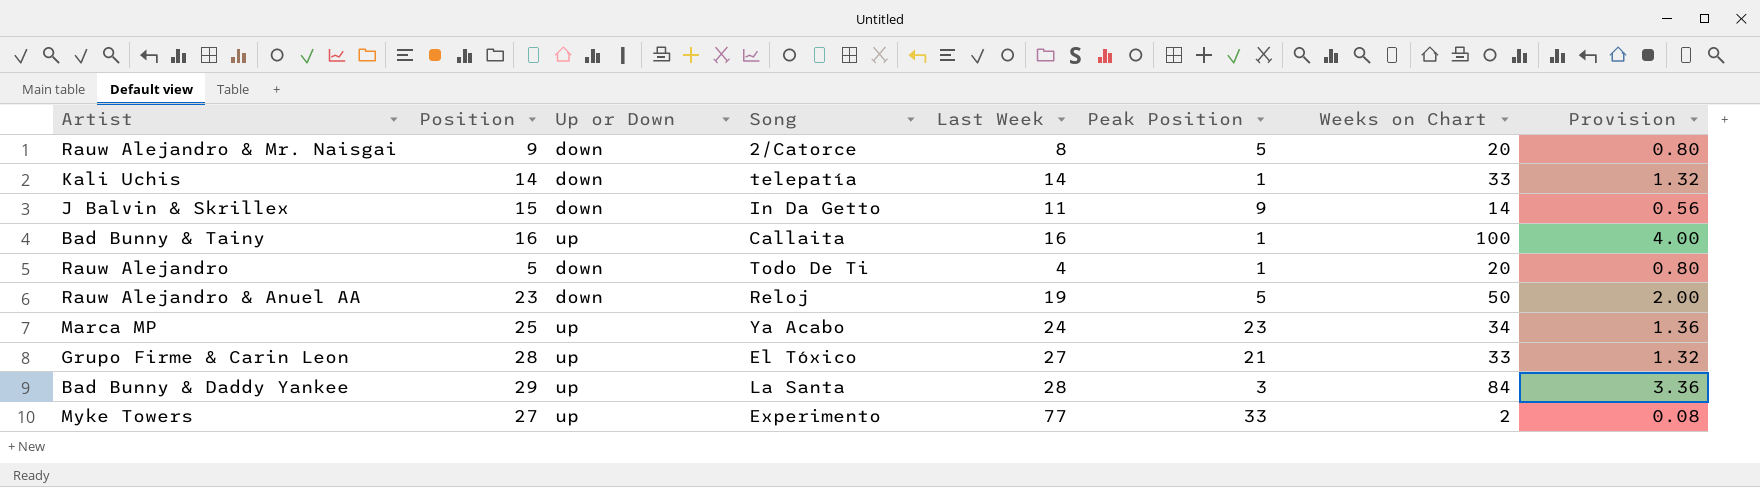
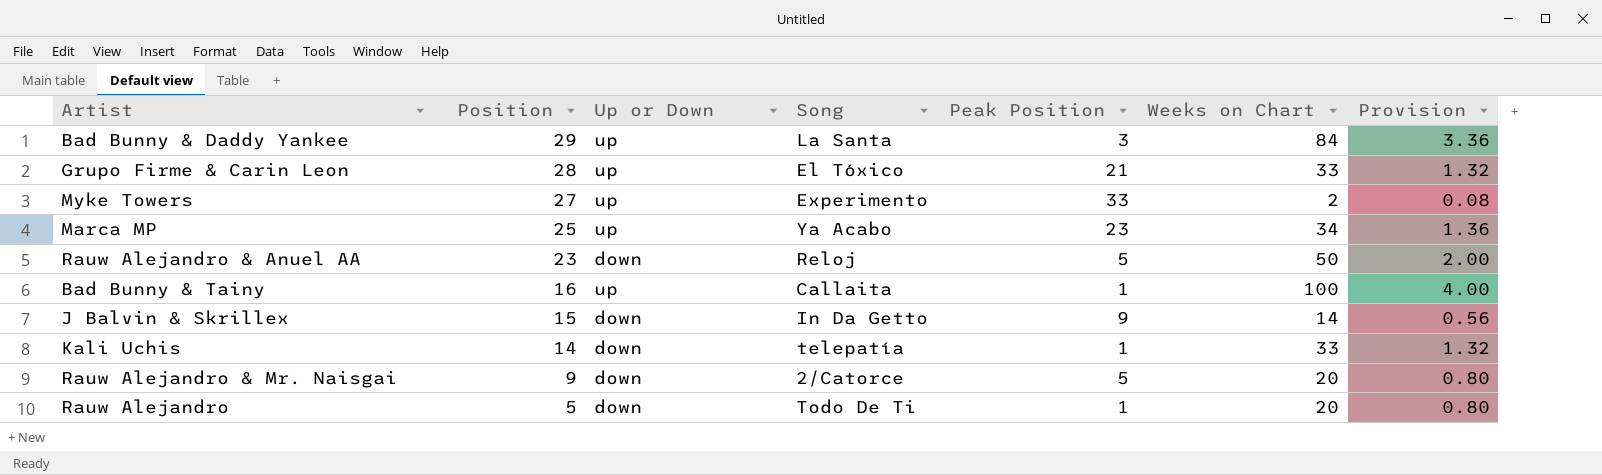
row order: none -> Position descending
column Last Week | position: 5 -> none

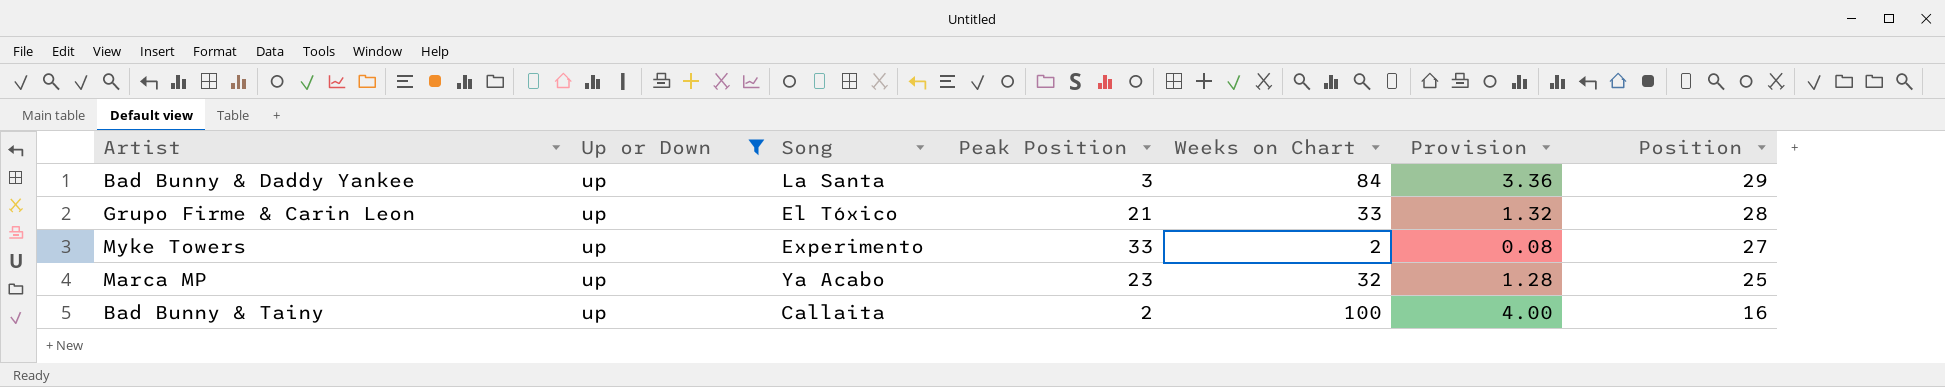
filter: none -> Up or Down = up
column Position | position: 2 -> 7
Marca MP | Weeks on Chart: 34 -> 32
Marca MP | Provision: 1.36 -> 1.28
Bad Bunny & Tainy | Peak Position: 1 -> 2

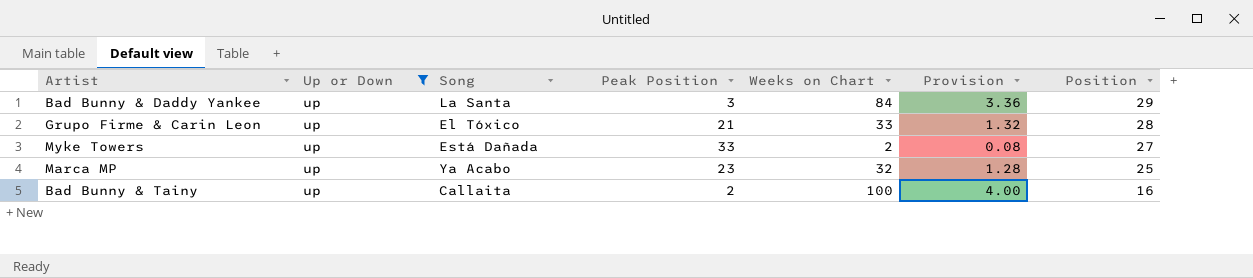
Myke Towers | Song: Experimento -> Está Dañada

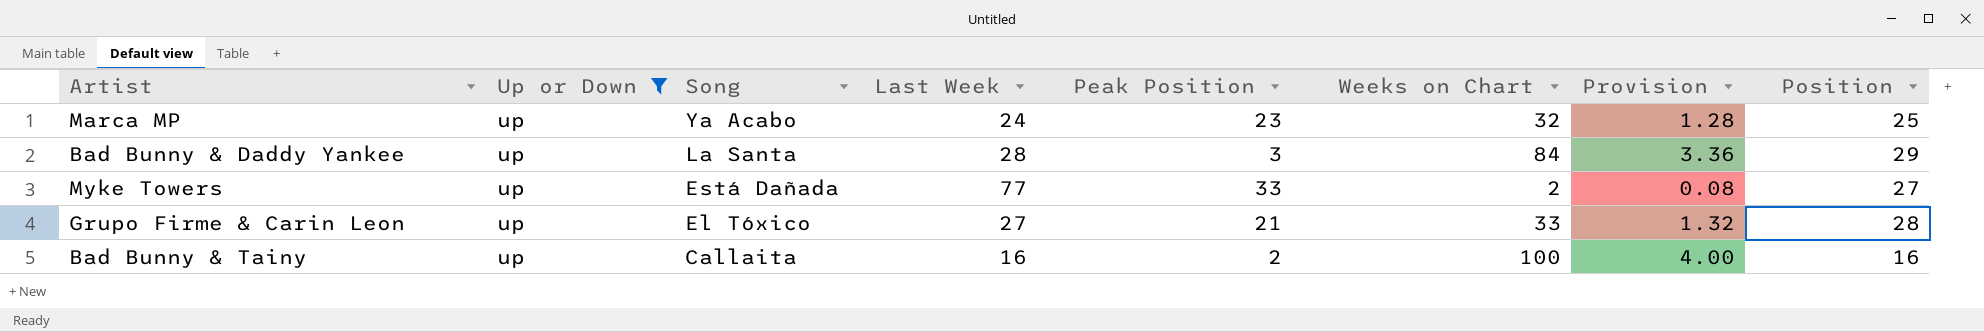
row order: Position descending -> Song descending
column Last Week | position: none -> 4

